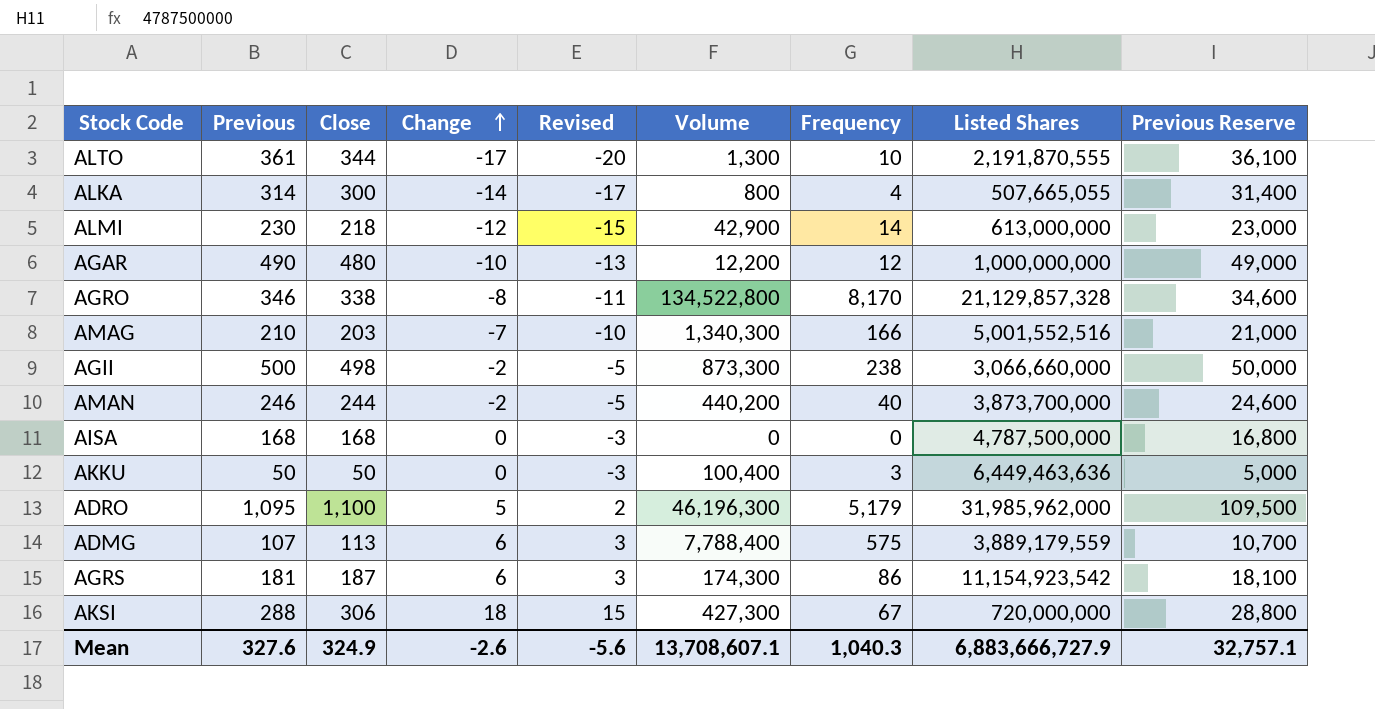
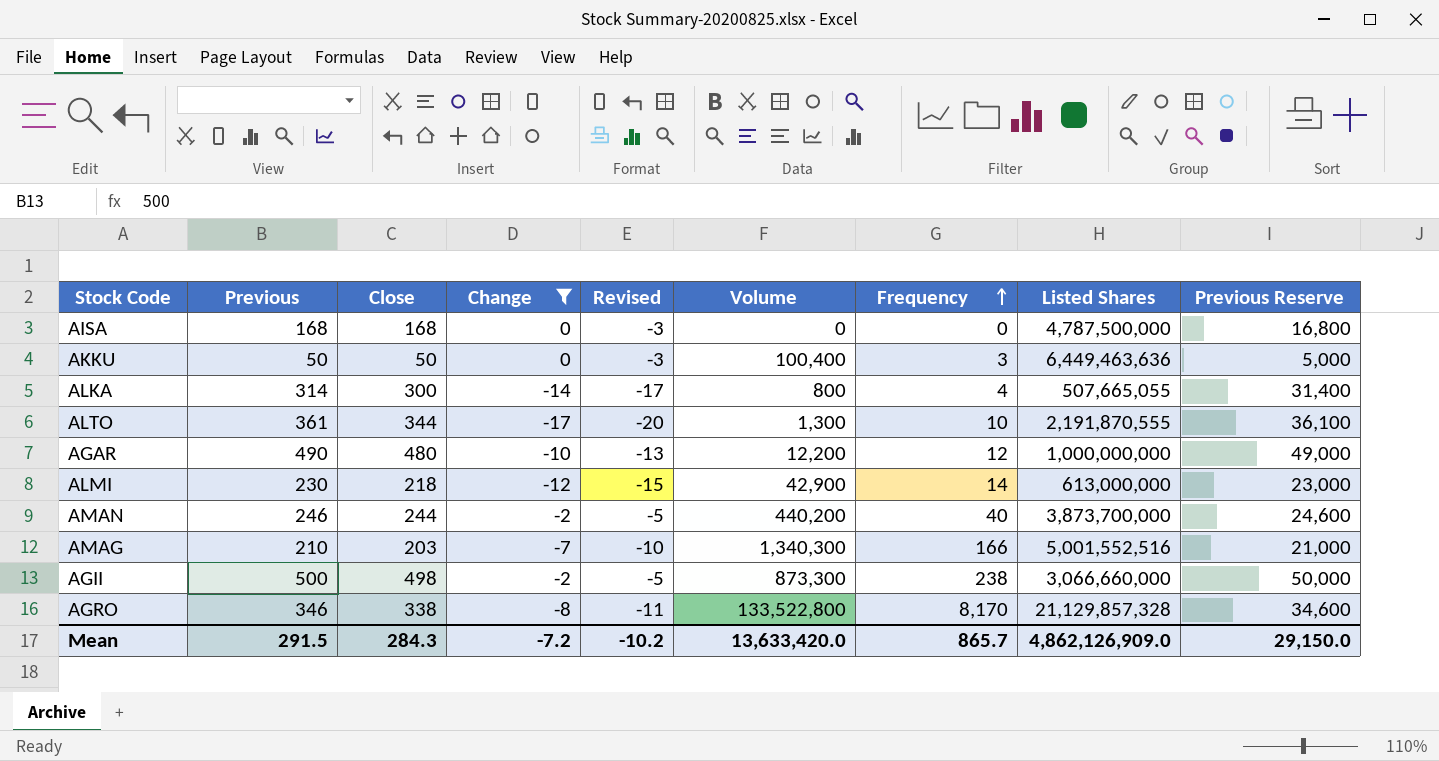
filter: none -> Change <= 0
row order: Change ascending -> Frequency ascending
AGRO | Volume: 134,522,800 -> 133,522,800
Mean | Previous: 327.6 -> 291.5
Mean | Close: 324.9 -> 284.3
Mean | Change: -2.6 -> -7.2
Mean | Revised: -5.6 -> -10.2
Mean | Volume: 13,708,607.1 -> 13,633,420.0
Mean | Frequency: 1,040.3 -> 865.7
Mean | Listed Shares: 6,883,666,727.9 -> 4,862,126,909.0
Mean | Previous Reserve: 32,757.1 -> 29,150.0

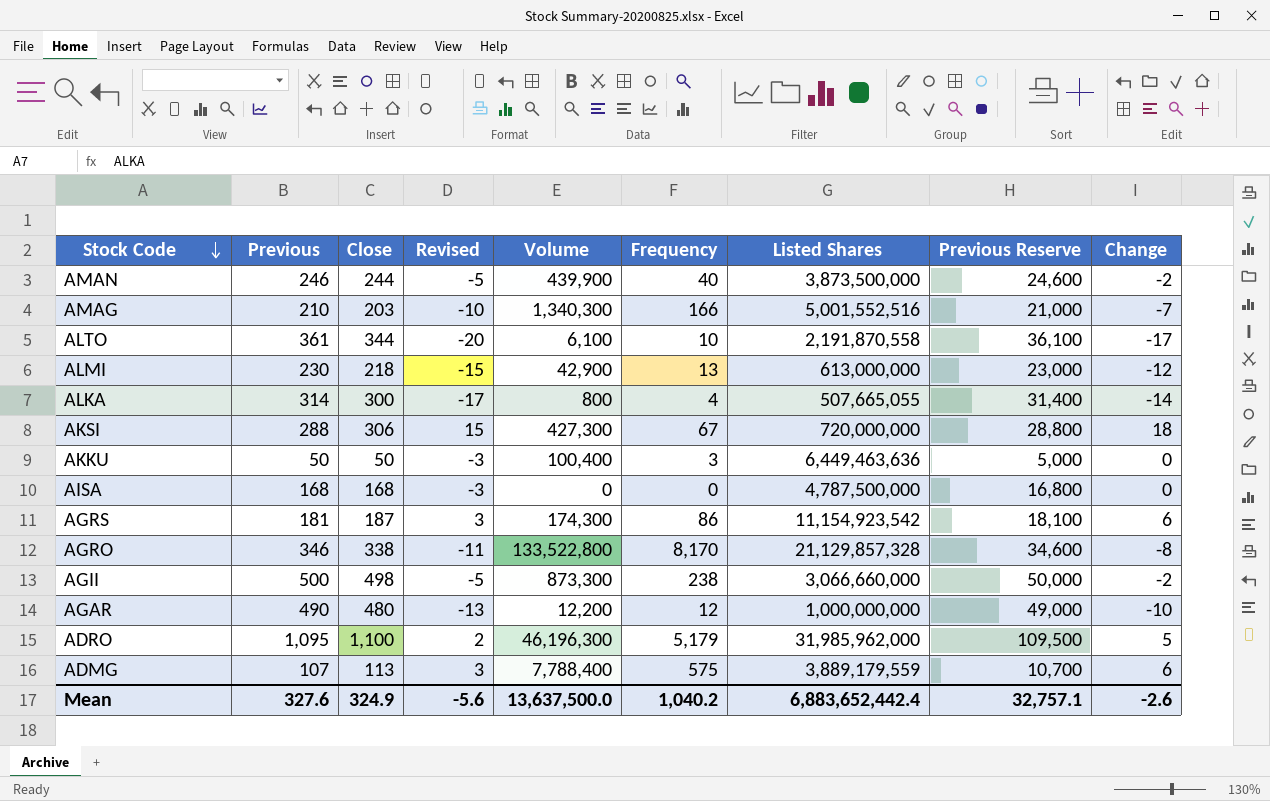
filter: Change <= 0 -> none
row order: Frequency ascending -> Stock Code descending
column Change | position: 4 -> 9
AMAN | Volume: 440,200 -> 439,900
AMAN | Listed Shares: 3,873,700,000 -> 3,873,500,000
ALTO | Volume: 1,300 -> 6,100
ALTO | Listed Shares: 2,191,870,555 -> 2,191,870,558
ALMI | Frequency: 14 -> 13
Mean | Previous: 291.5 -> 327.6
Mean | Close: 284.3 -> 324.9
Mean | Revised: -10.2 -> -5.6
Mean | Volume: 13,633,420.0 -> 13,637,500.0
Mean | Frequency: 865.7 -> 1,040.2
Mean | Listed Shares: 4,862,126,909.0 -> 6,883,652,442.4
Mean | Previous Reserve: 29,150.0 -> 32,757.1
Mean | Change: -7.2 -> -2.6

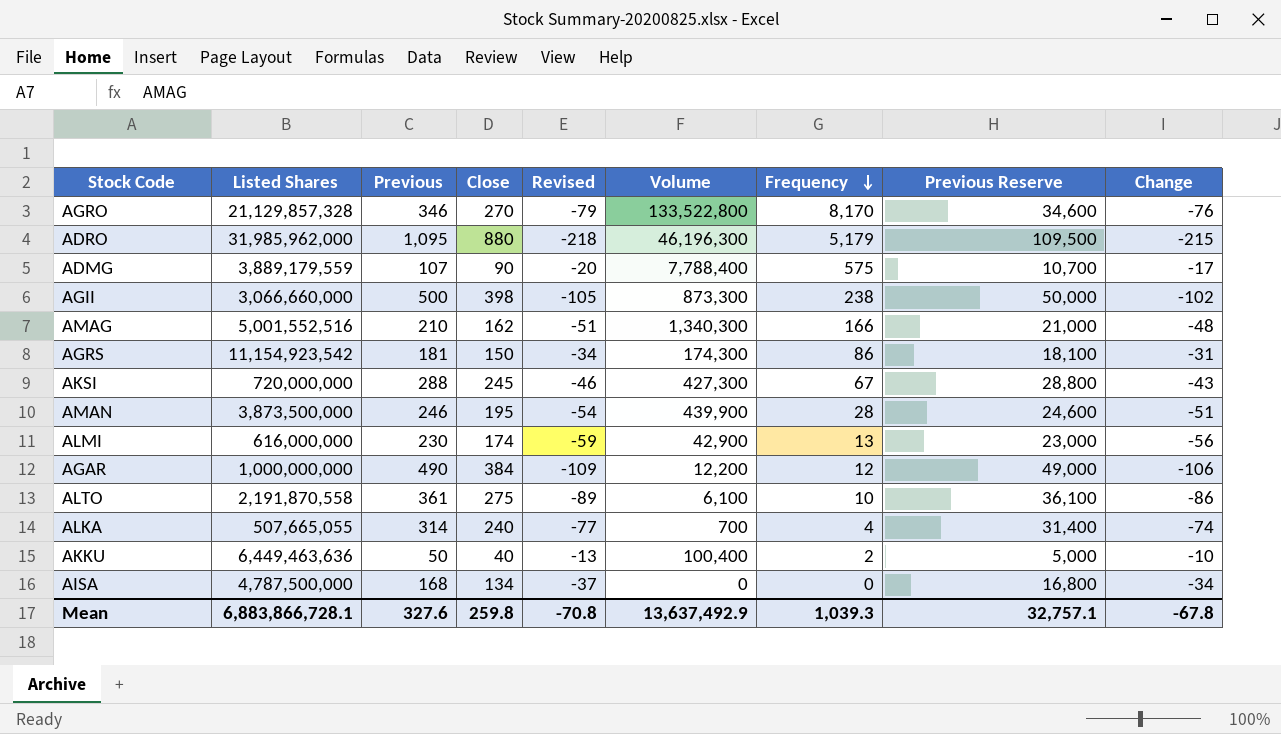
row order: Stock Code descending -> Frequency descending
column Listed Shares | position: 7 -> 2
AGRO | Close: 338 -> 270
AGRO | Revised: -11 -> -79
AGRO | Change: -8 -> -76
ADRO | Close: 1,100 -> 880
ADRO | Revised: 2 -> -218
ADRO | Change: 5 -> -215
ADMG | Close: 113 -> 90
ADMG | Revised: 3 -> -20
ADMG | Change: 6 -> -17
AGII | Close: 498 -> 398
AGII | Revised: -5 -> -105
AGII | Change: -2 -> -102
AMAG | Close: 203 -> 162
AMAG | Revised: -10 -> -51
AMAG | Change: -7 -> -48
AGRS | Close: 187 -> 150
AGRS | Revised: 3 -> -34
AGRS | Change: 6 -> -31
AKSI | Close: 306 -> 245
AKSI | Revised: 15 -> -46
AKSI | Change: 18 -> -43
AMAN | Close: 244 -> 195
AMAN | Revised: -5 -> -54
AMAN | Frequency: 40 -> 28
AMAN | Change: -2 -> -51
ALMI | Listed Shares: 613,000,000 -> 616,000,000
ALMI | Close: 218 -> 174
ALMI | Revised: -15 -> -59
ALMI | Change: -12 -> -56
AGAR | Close: 480 -> 384
AGAR | Revised: -13 -> -109
AGAR | Change: -10 -> -106
ALTO | Close: 344 -> 275
ALTO | Revised: -20 -> -89
ALTO | Change: -17 -> -86
ALKA | Close: 300 -> 240
ALKA | Revised: -17 -> -77
ALKA | Volume: 800 -> 700
ALKA | Change: -14 -> -74
AKKU | Close: 50 -> 40
AKKU | Revised: -3 -> -13
AKKU | Frequency: 3 -> 2
AKKU | Change: 0 -> -10
AISA | Close: 168 -> 134
AISA | Revised: -3 -> -37
AISA | Change: 0 -> -34
Mean | Listed Shares: 6,883,652,442.4 -> 6,883,866,728.1
Mean | Close: 324.9 -> 259.8
Mean | Revised: -5.6 -> -70.8
Mean | Volume: 13,637,500.0 -> 13,637,492.9
Mean | Frequency: 1,040.2 -> 1,039.3
Mean | Change: -2.6 -> -67.8

